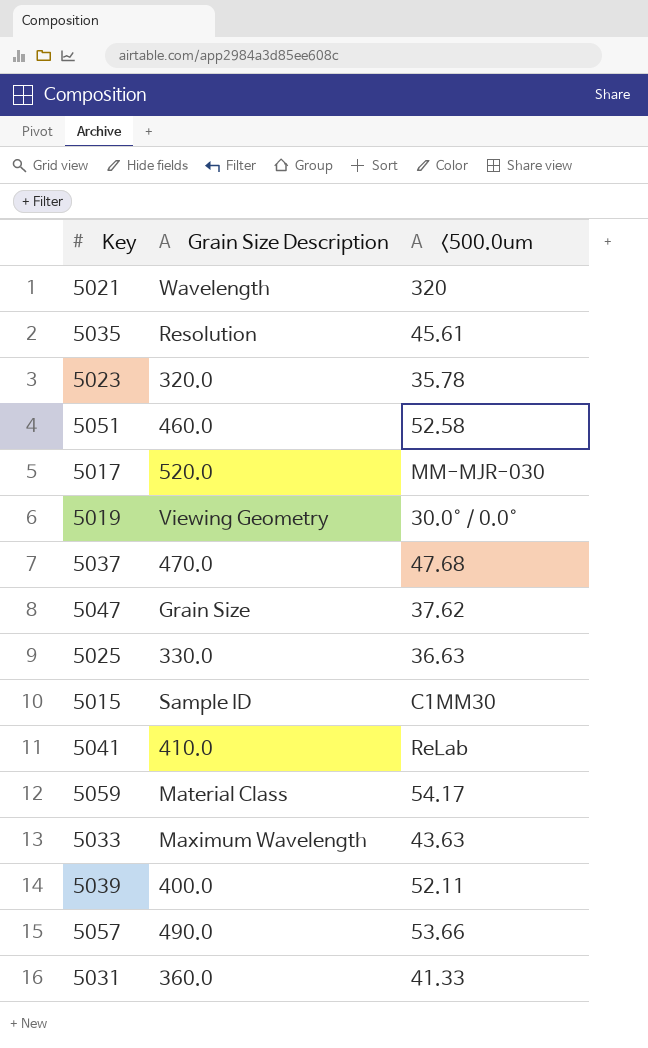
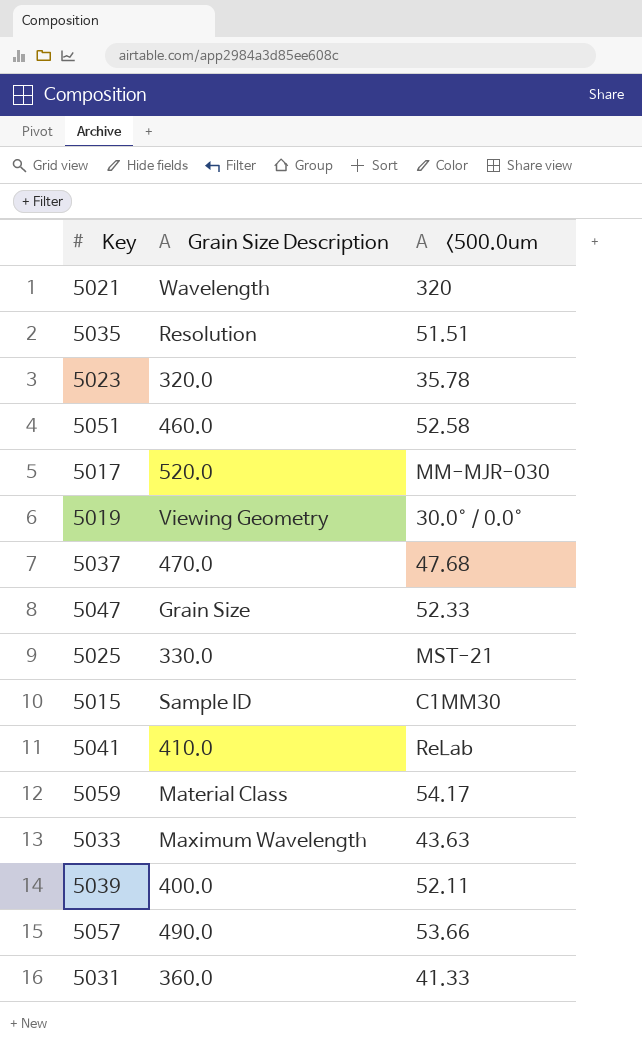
5035 | <500.0um: 45.61 -> 51.51
5047 | <500.0um: 37.62 -> 52.33
5025 | <500.0um: 36.63 -> MST-21

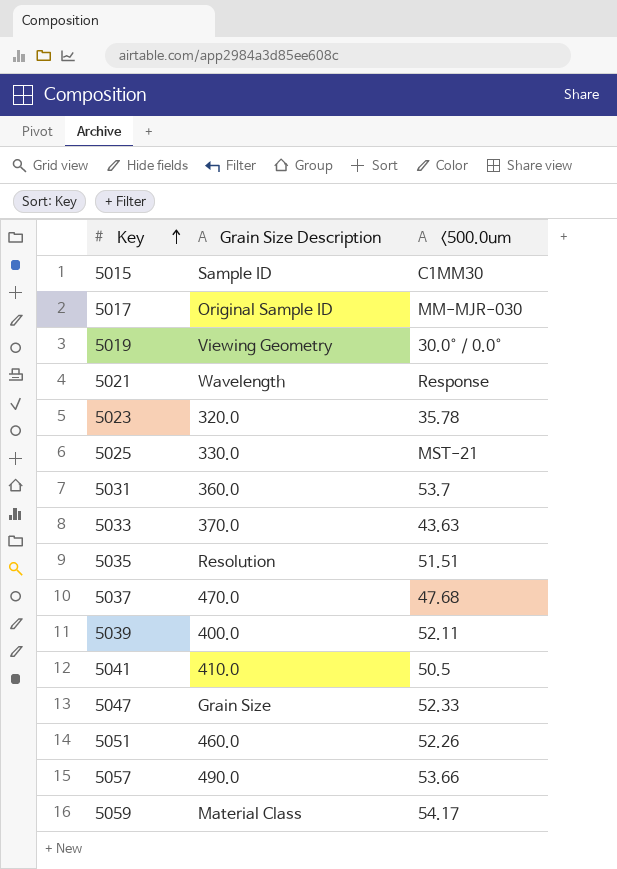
row order: none -> Key ascending
5017 | Grain Size Description: 520.0 -> Original Sample ID
5021 | <500.0um: 320 -> Response
5031 | <500.0um: 41.33 -> 53.7
5033 | Grain Size Description: Maximum Wavelength -> 370.0
5041 | <500.0um: ReLab -> 50.5
5051 | <500.0um: 52.58 -> 52.26

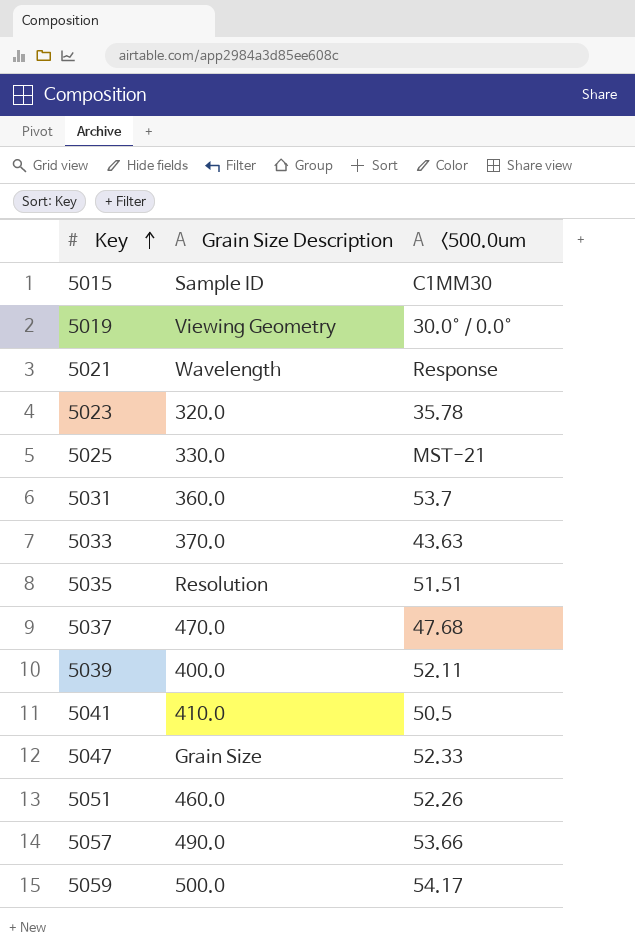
row 5017: Original Sample ID | MM-MJR-030 -> none
5059 | Grain Size Description: Material Class -> 500.0

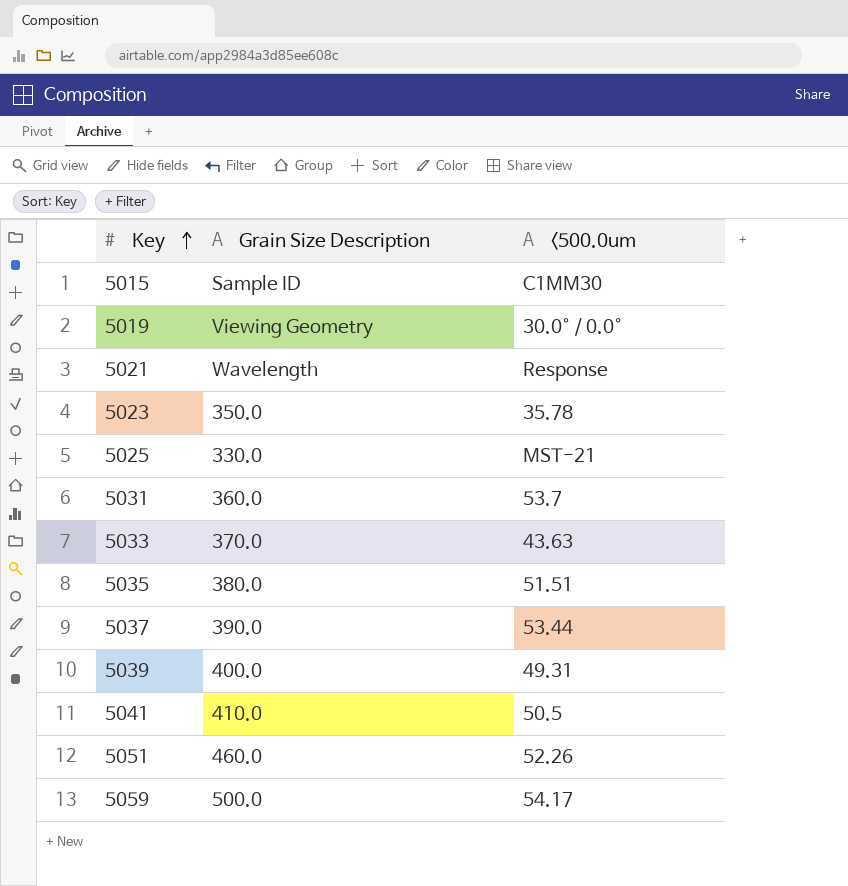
row 5047: Grain Size | 52.33 -> none
row 5057: 490.0 | 53.66 -> none
5023 | Grain Size Description: 320.0 -> 350.0
5035 | Grain Size Description: Resolution -> 380.0
5037 | Grain Size Description: 470.0 -> 390.0
5037 | <500.0um: 47.68 -> 53.44
5039 | <500.0um: 52.11 -> 49.31

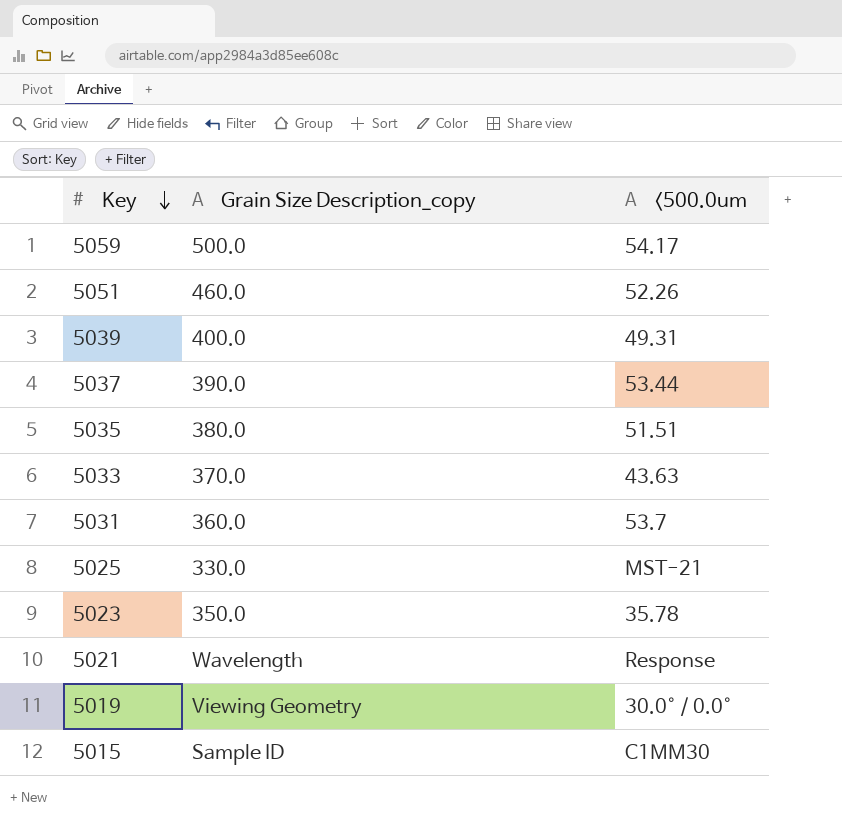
row order: Key ascending -> Key descending
column name: Grain Size Description -> Grain Size Description_copy
row 5041: 410.0 | 50.5 -> none

